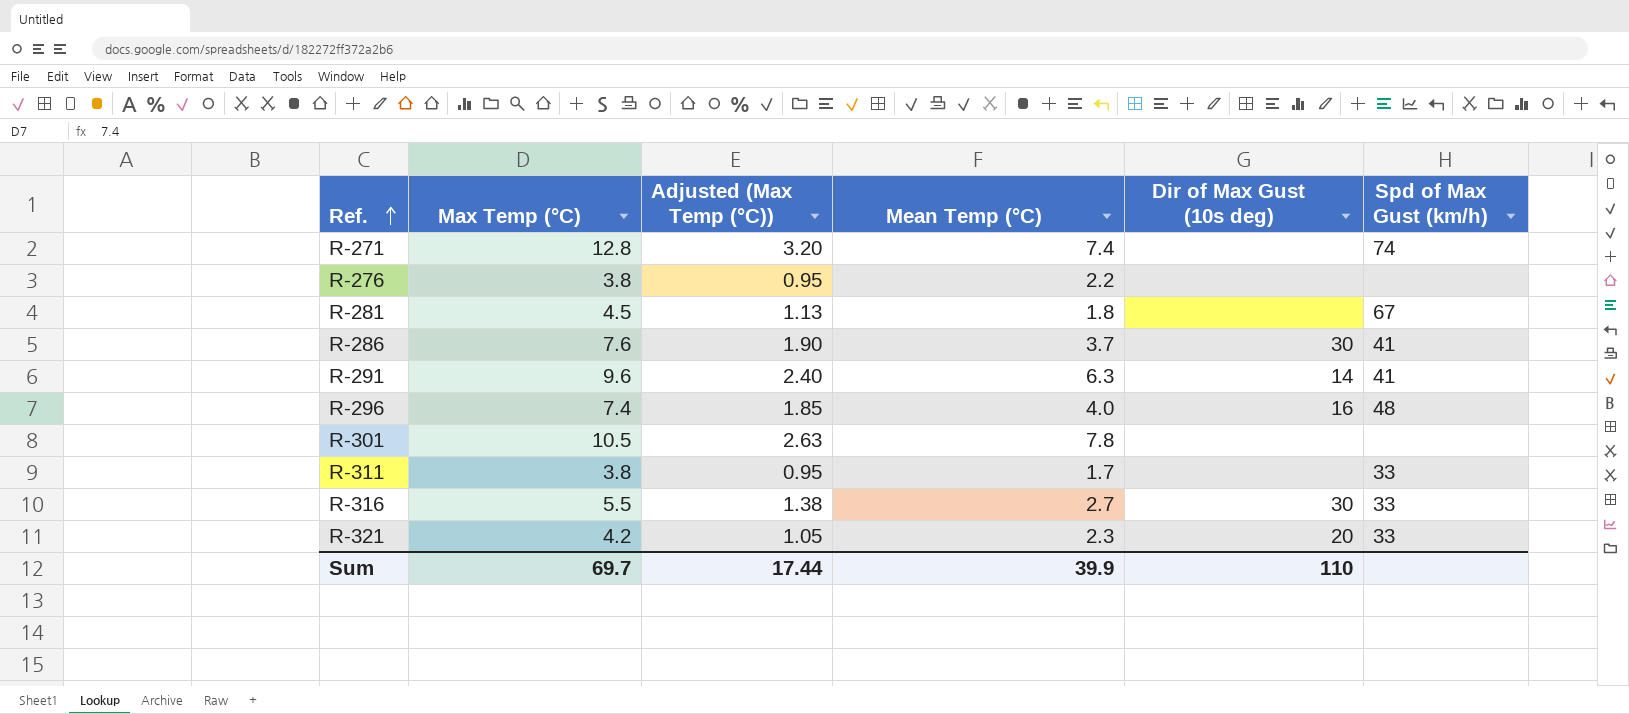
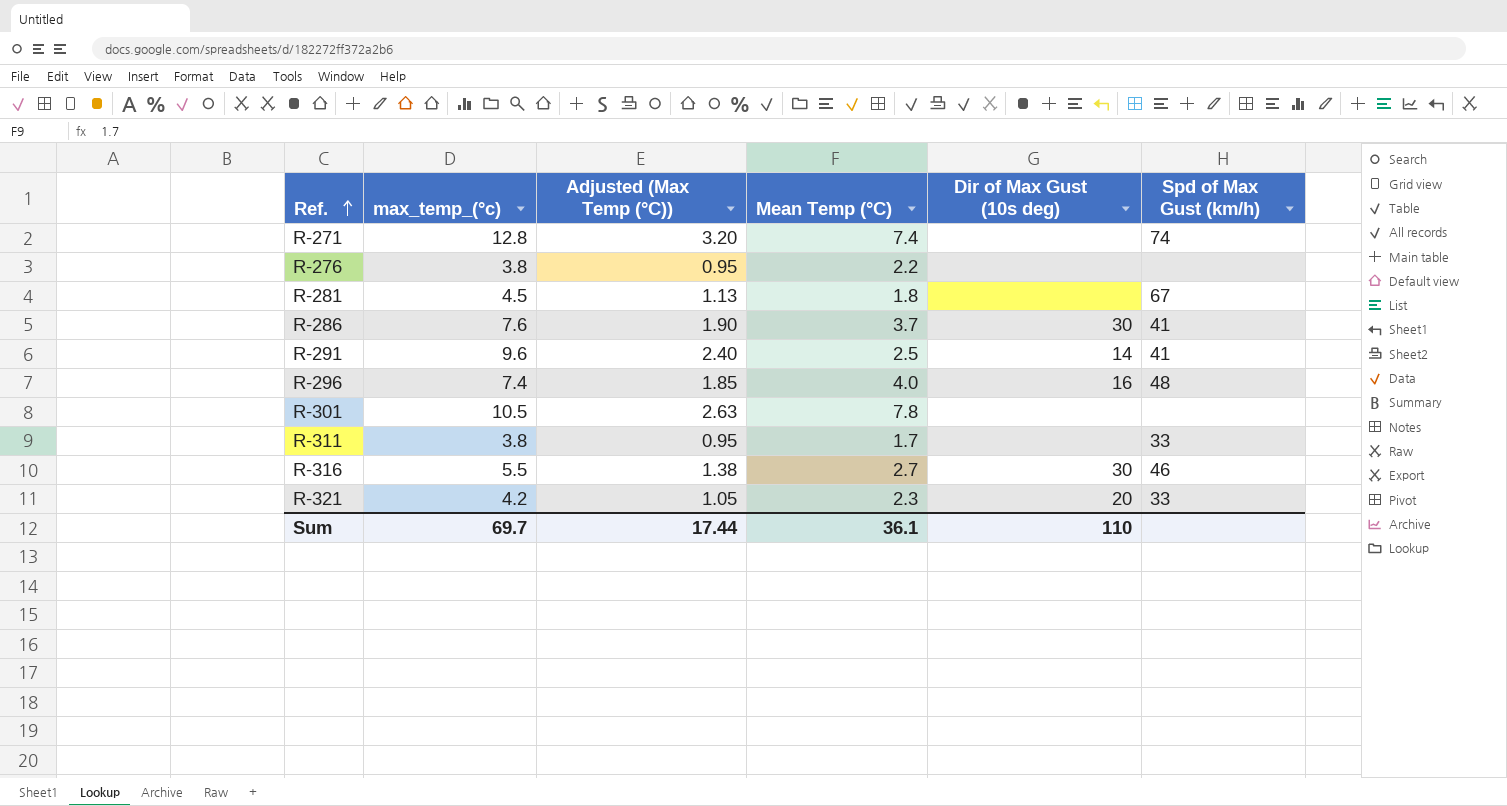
column name: Max Temp (°C) -> max_temp_(°c)
R-291 | Mean Temp (°C): 6.3 -> 2.5
R-316 | Spd of Max Gust (km/h): 33 -> 46
Sum | Mean Temp (°C): 39.9 -> 36.1

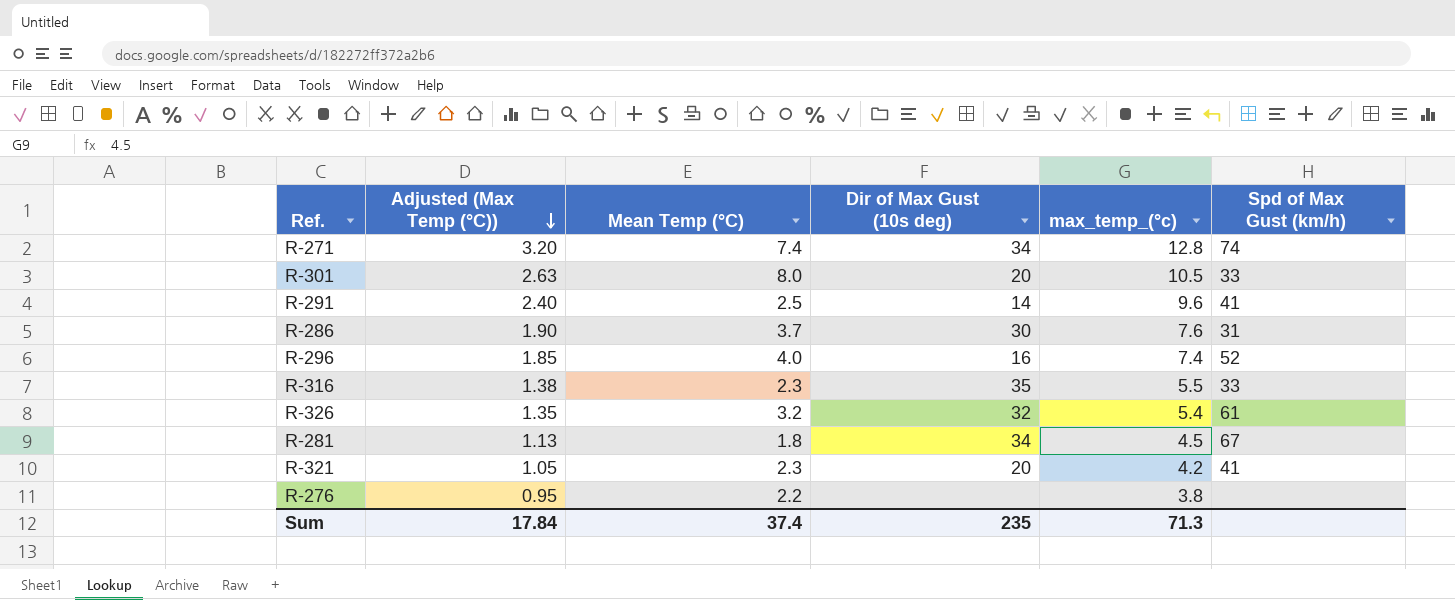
row order: Ref. ascending -> Adjusted (Max Temp (°C)) descending
column max_temp_(°c) | position: 2 -> 5
row R-311: 3.8 | 0.95 | 1.7 | none | 33 -> none
R-271 | Dir of Max Gust (10s deg): none -> 34
R-301 | Mean Temp (°C): 7.8 -> 8.0
R-301 | Dir of Max Gust (10s deg): none -> 20
R-301 | Spd of Max Gust (km/h): none -> 33
R-286 | Spd of Max Gust (km/h): 41 -> 31
R-296 | Spd of Max Gust (km/h): 48 -> 52
R-316 | Mean Temp (°C): 2.7 -> 2.3
R-316 | Dir of Max Gust (10s deg): 30 -> 35
R-316 | Spd of Max Gust (km/h): 46 -> 33
row R-326: none -> 1.35 | 3.2 | 32 | 5.4 | 61
R-281 | Dir of Max Gust (10s deg): none -> 34
R-321 | Spd of Max Gust (km/h): 33 -> 41
Sum | Adjusted (Max Temp (°C)): 17.44 -> 17.84
Sum | Mean Temp (°C): 36.1 -> 37.4
Sum | Dir of Max Gust (10s deg): 110 -> 235
Sum | max_temp_(°c): 69.7 -> 71.3

